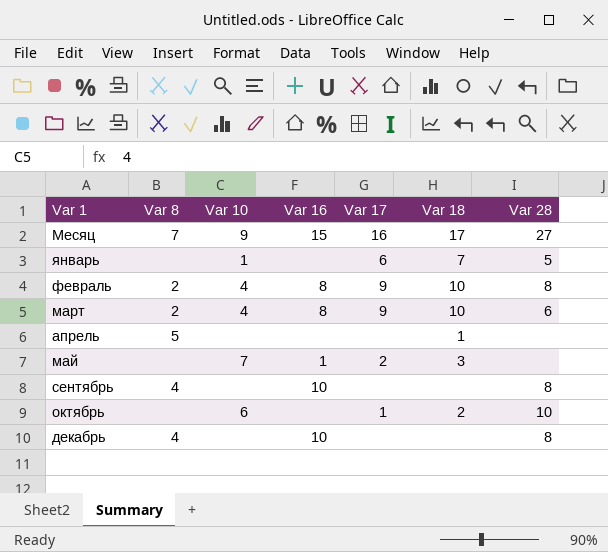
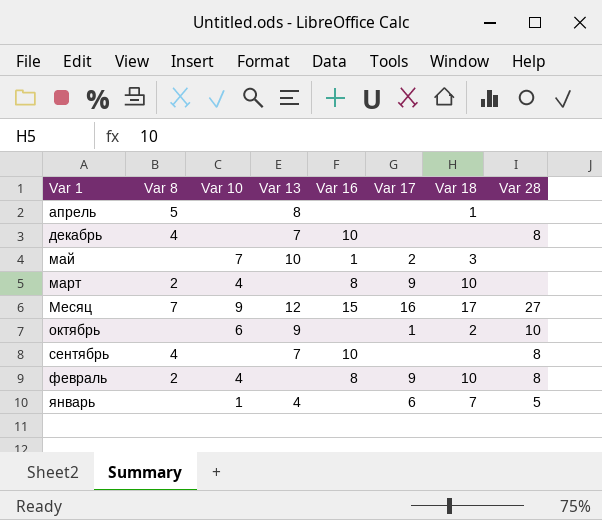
row order: none -> Var 1 ascending
column Var 13 | position: none -> 4
март | Var 28: 6 -> none

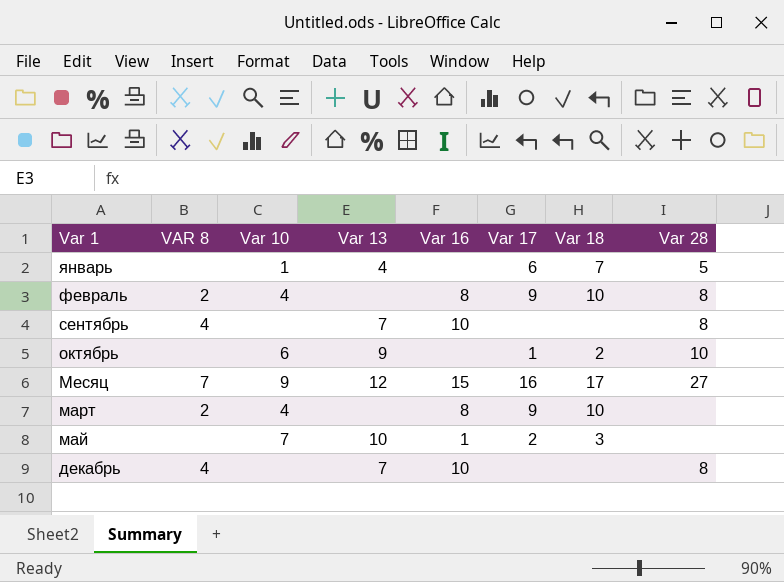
row order: Var 1 ascending -> Var 1 descending
column name: Var 8 -> VAR 8
row апрель: 5 | none | 8 | none | none | 1 | none -> none

